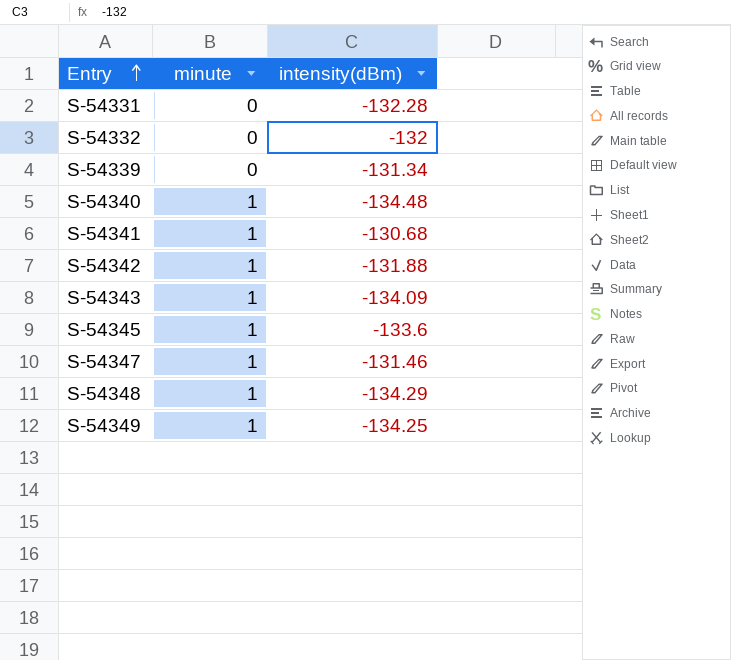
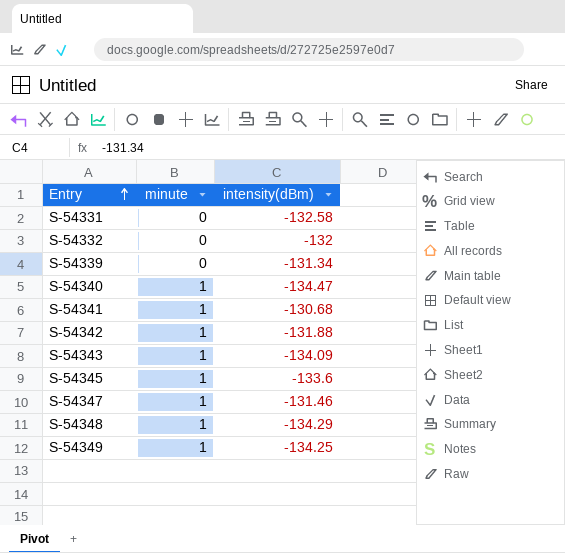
S-54331 | intensity(dBm): -132.28 -> -132.58
S-54340 | intensity(dBm): -134.48 -> -134.47

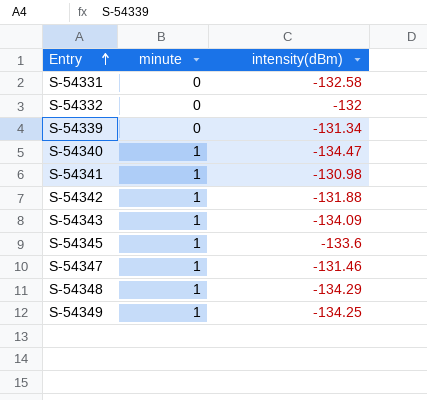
S-54341 | intensity(dBm): -130.68 -> -130.98

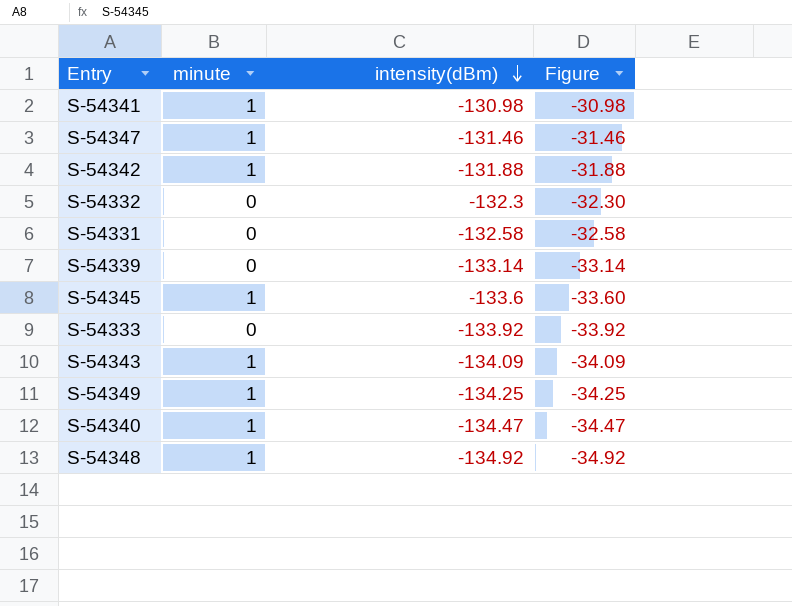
row order: Entry ascending -> intensity(dBm) descending
column Figure | formula: none -> [intensity(dBm)] + 100
S-54332 | intensity(dBm): -132 -> -132.3
S-54339 | intensity(dBm): -131.34 -> -133.14
row S-54333: none -> 0 | -133.92 | -33.92
S-54348 | intensity(dBm): -134.29 -> -134.92

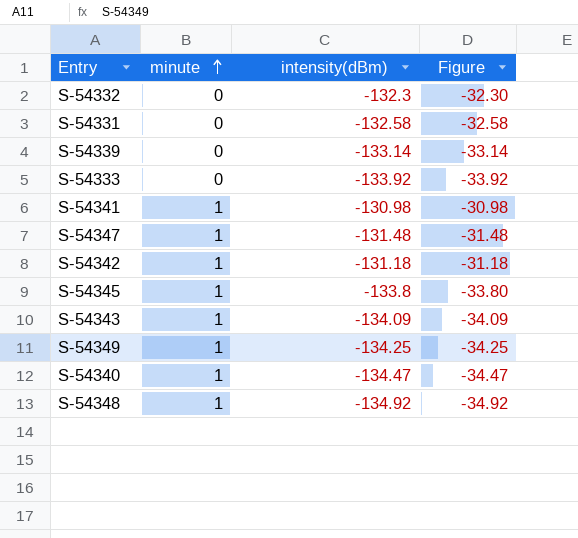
row order: intensity(dBm) descending -> minute ascending
S-54347 | intensity(dBm): -131.46 -> -131.48
S-54347 | Figure: -31.46 -> -31.48
S-54342 | intensity(dBm): -131.88 -> -131.18
S-54342 | Figure: -31.88 -> -31.18
S-54345 | intensity(dBm): -133.6 -> -133.8
S-54345 | Figure: -33.60 -> -33.80

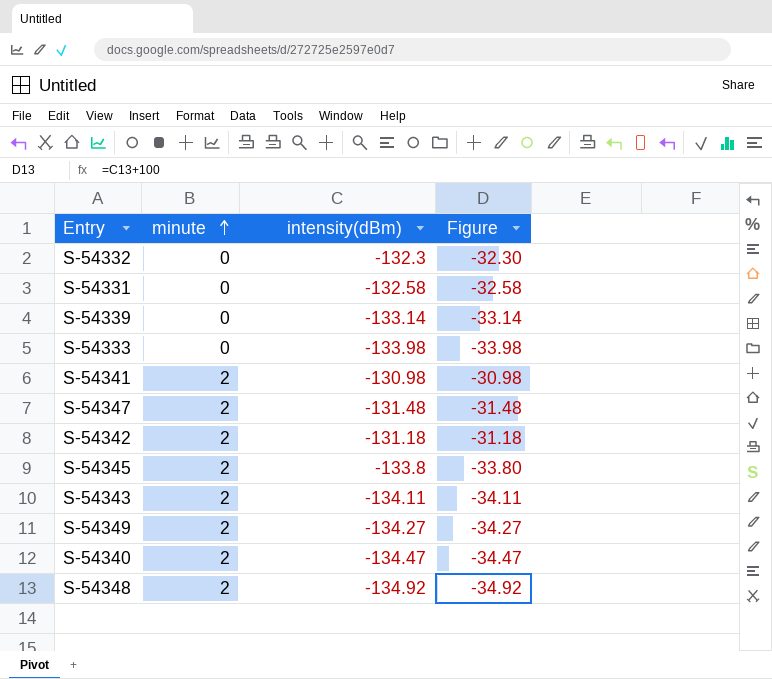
S-54333 | intensity(dBm): -133.92 -> -133.98
S-54333 | Figure: -33.92 -> -33.98
S-54341 | minute: 1 -> 2
S-54347 | minute: 1 -> 2
S-54342 | minute: 1 -> 2
S-54345 | minute: 1 -> 2
S-54343 | minute: 1 -> 2
S-54343 | intensity(dBm): -134.09 -> -134.11
S-54343 | Figure: -34.09 -> -34.11
S-54349 | minute: 1 -> 2
S-54349 | intensity(dBm): -134.25 -> -134.27
S-54349 | Figure: -34.25 -> -34.27
S-54340 | minute: 1 -> 2
S-54348 | minute: 1 -> 2

